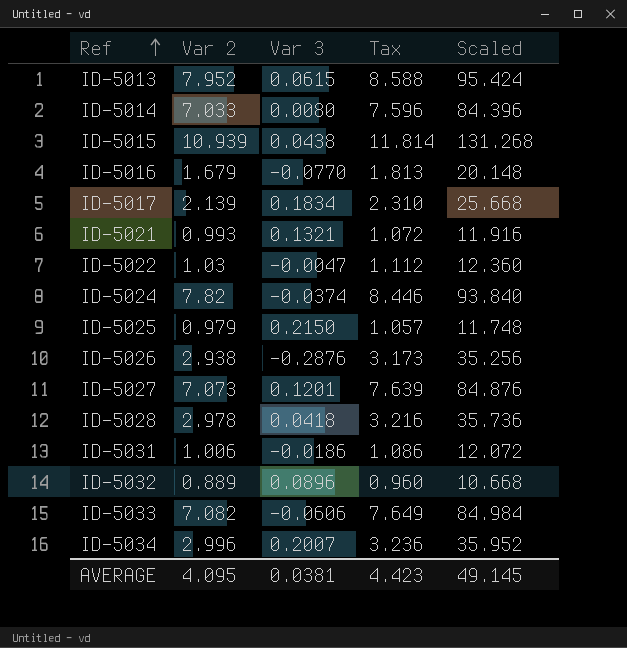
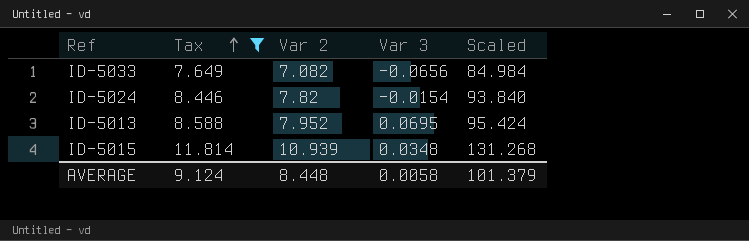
filter: none -> Tax >= 7.649
row order: Ref ascending -> Tax ascending
column Tax | position: 4 -> 2
ID-5033 | Var 3: -0.0606 -> -0.0656
ID-5024 | Var 3: -0.0374 -> -0.0154
ID-5013 | Var 3: 0.0615 -> 0.0695
ID-5015 | Var 3: 0.0438 -> 0.0348
AVERAGE | Tax: 4.423 -> 9.124
AVERAGE | Var 2: 4.095 -> 8.448
AVERAGE | Var 3: 0.0381 -> 0.0058
AVERAGE | Scaled: 49.145 -> 101.379

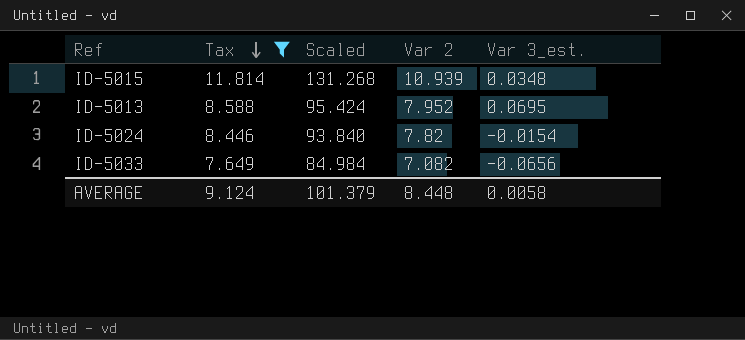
row order: Tax ascending -> Tax descending
column Scaled | position: 5 -> 3
column name: Var 3 -> Var 3_est.

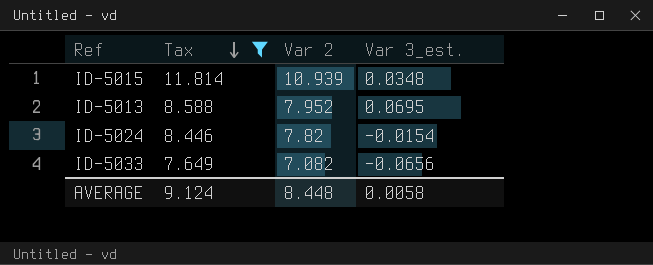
column Scaled | formula: [Var 2] * 12 -> none

